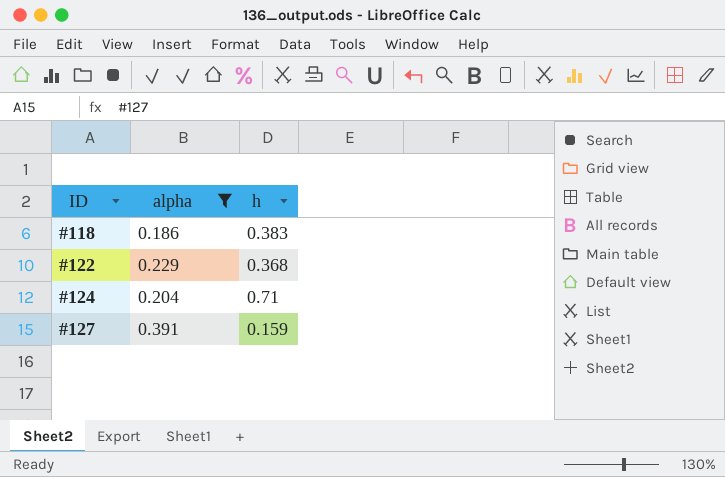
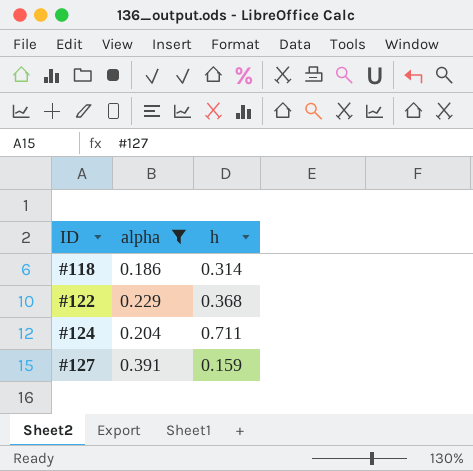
#118 | h: 0.383 -> 0.314
#124 | h: 0.71 -> 0.711

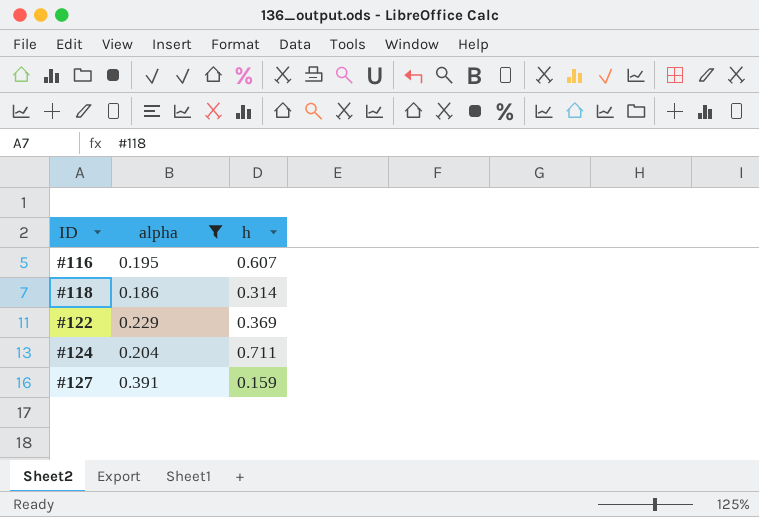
row #116: none -> 0.195 | 0.607
#122 | h: 0.368 -> 0.369

